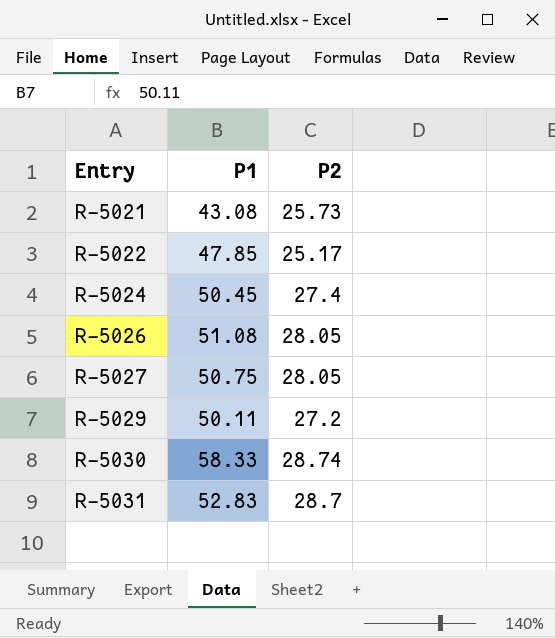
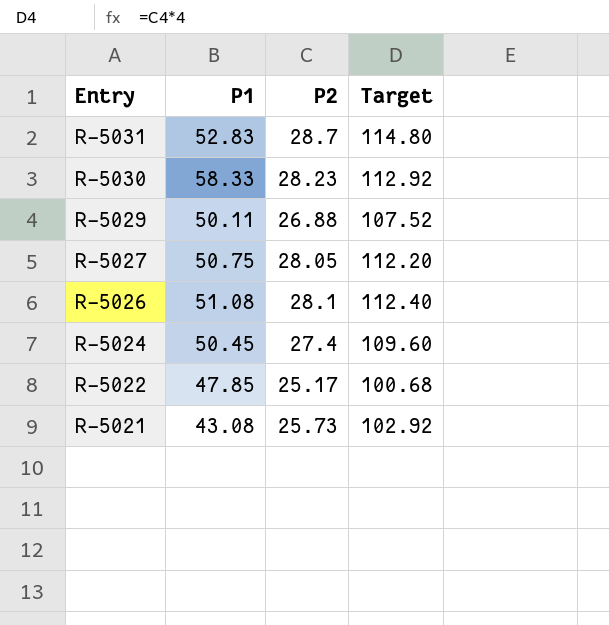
row order: Entry ascending -> Entry descending
column Target | formula: none -> [P2] * 4
R-5030 | P2: 28.74 -> 28.23
R-5029 | P2: 27.2 -> 26.88
R-5026 | P2: 28.05 -> 28.1

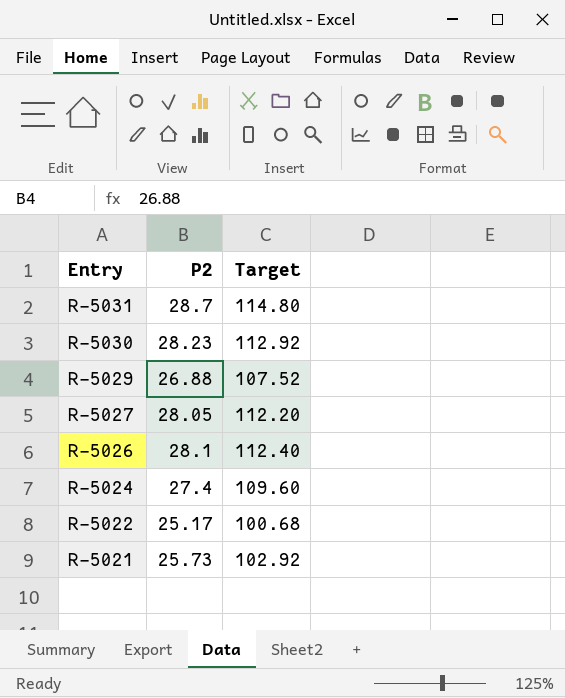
column P1 | position: 2 -> none

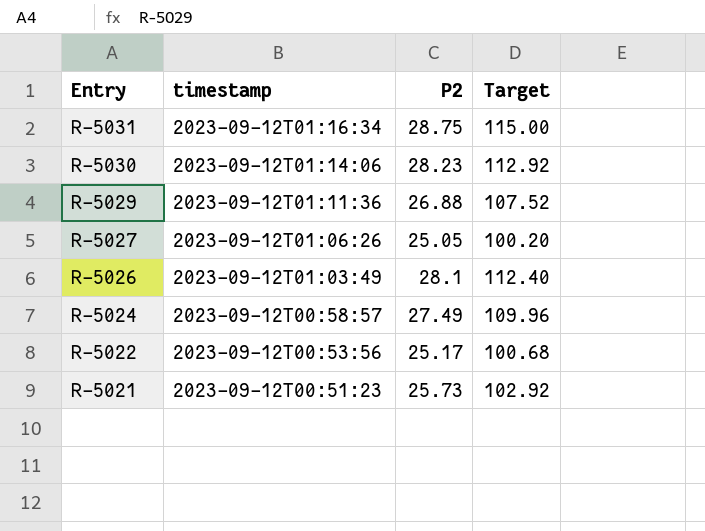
column timestamp | position: none -> 2
R-5031 | P2: 28.7 -> 28.75
R-5031 | Target: 114.80 -> 115.00
R-5027 | P2: 28.05 -> 25.05
R-5027 | Target: 112.20 -> 100.20
R-5024 | P2: 27.4 -> 27.49
R-5024 | Target: 109.60 -> 109.96

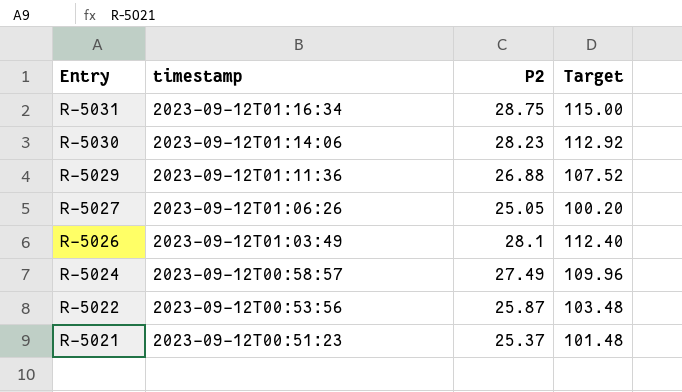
R-5022 | P2: 25.17 -> 25.87
R-5022 | Target: 100.68 -> 103.48
R-5021 | P2: 25.73 -> 25.37
R-5021 | Target: 102.92 -> 101.48

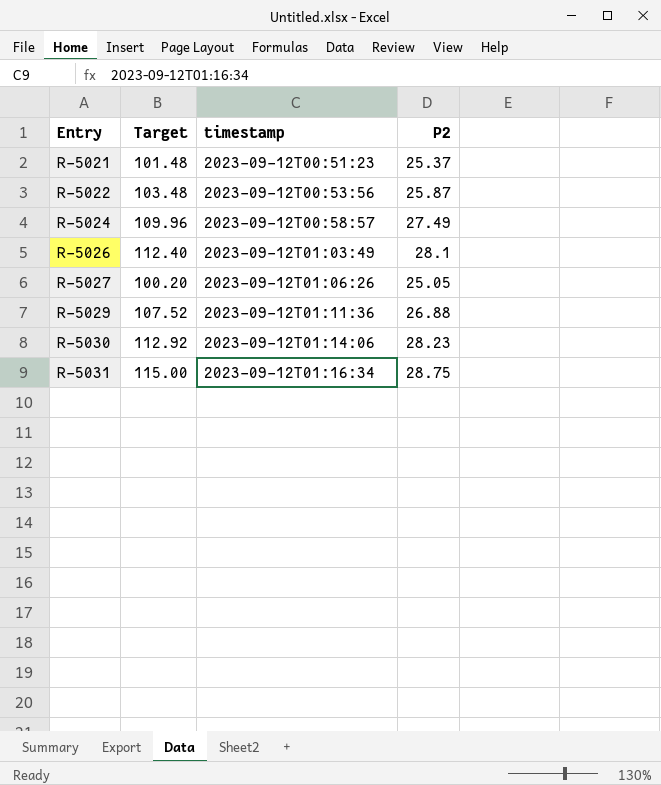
row order: Entry descending -> Entry ascending
column Target | position: 4 -> 2

